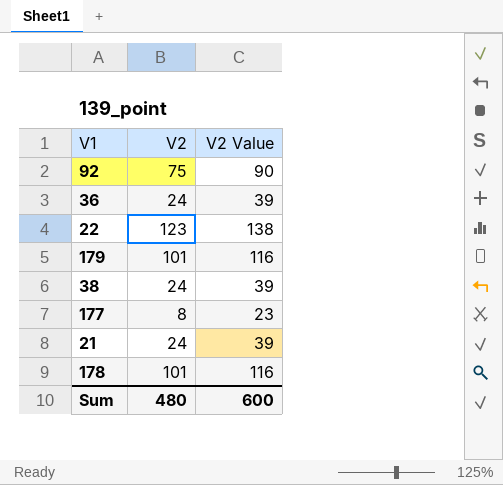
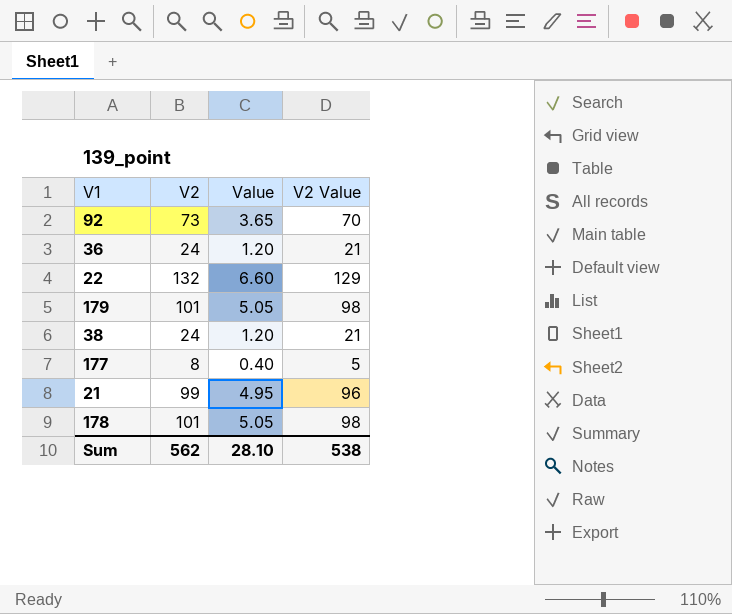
column Value | formula: none -> [V2] * 0.05
column V2 Value | formula: [V2] + 15 -> [V2] - 3
92 | V2: 75 -> 73
22 | V2: 123 -> 132
21 | V2: 24 -> 99
Sum | V2: 480 -> 562
Sum | V2 Value: 600 -> 538

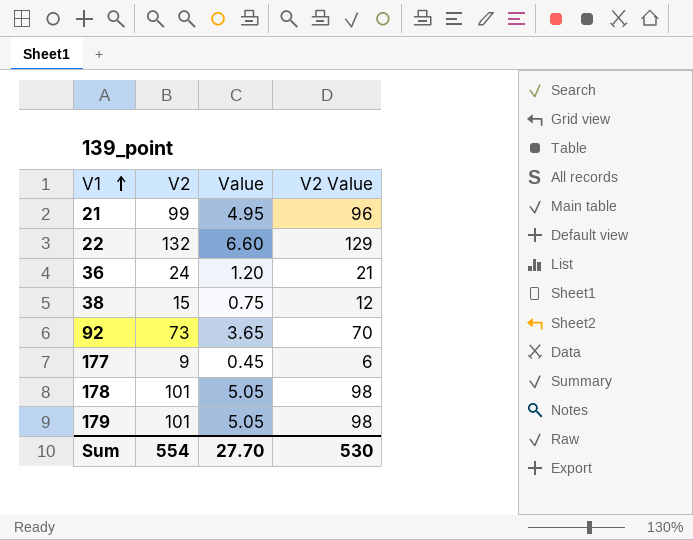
row order: none -> V1 ascending
38 | V2: 24 -> 15
38 | Value: 1.20 -> 0.75
38 | V2 Value: 21 -> 12
177 | V2: 8 -> 9
177 | Value: 0.40 -> 0.45
177 | V2 Value: 5 -> 6
Sum | V2: 562 -> 554
Sum | Value: 28.10 -> 27.70
Sum | V2 Value: 538 -> 530

